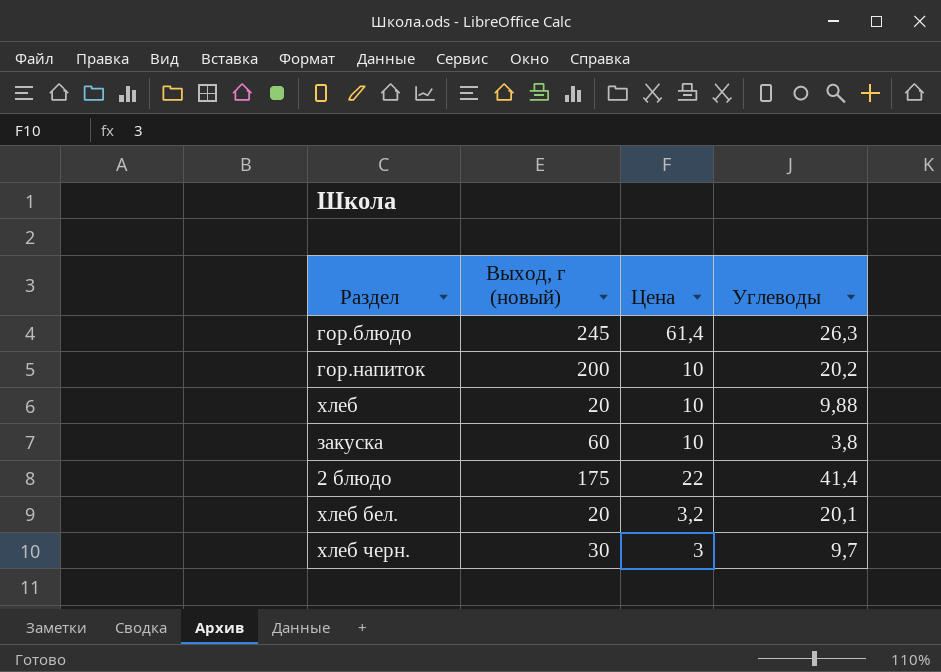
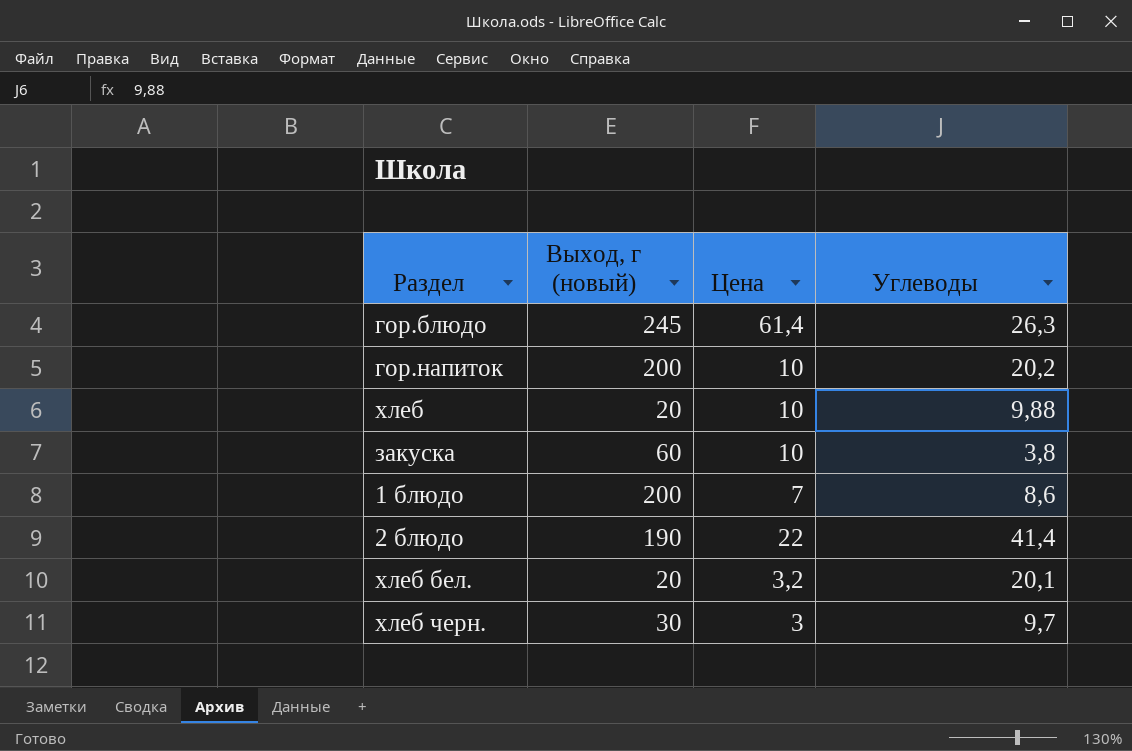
row 1 блюдо: none -> 200 | 7 | 8,6
2 блюдо | Выход, г (новый): 175 -> 190

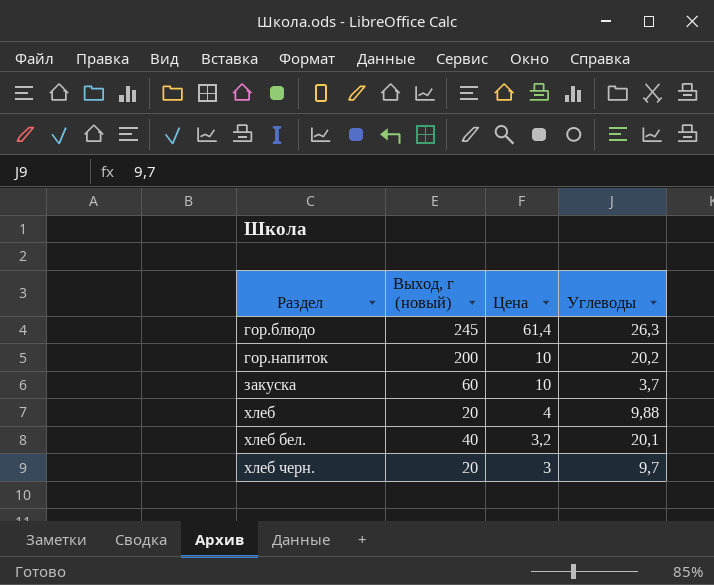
row order: none -> Раздел ascending
row 1 блюдо: 200 | 7 | 8,6 -> none
row 2 блюдо: 190 | 22 | 41,4 -> none
закуска | Углеводы: 3,8 -> 3,7
хлеб | Цена: 10 -> 4
хлеб бел. | Выход, г (новый): 20 -> 40
хлеб черн. | Выход, г (новый): 30 -> 20

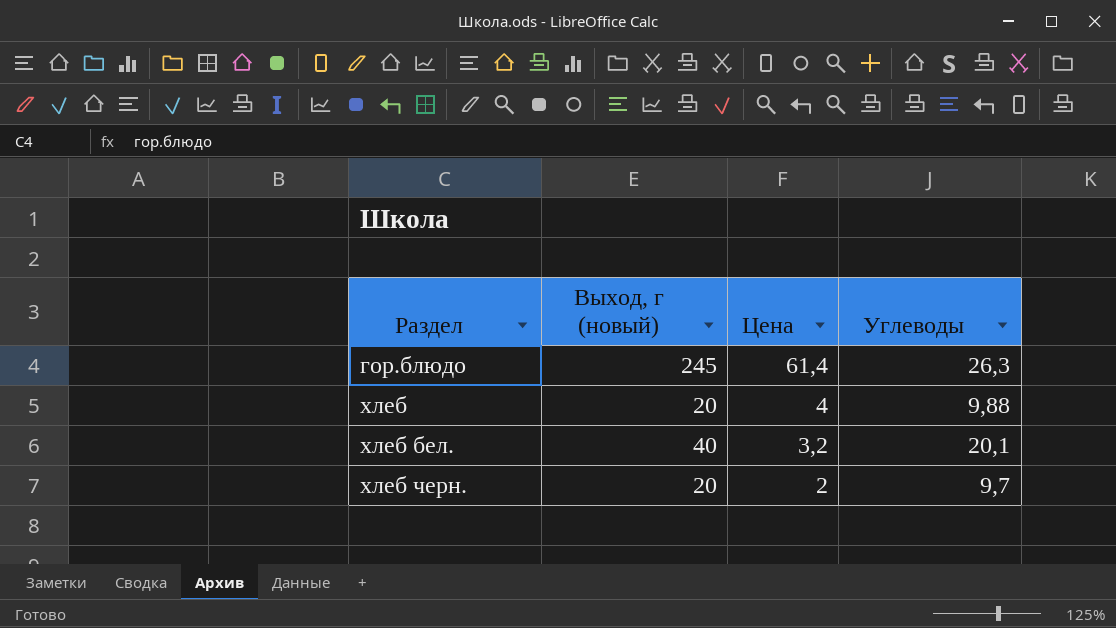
row гор.напиток: 200 | 10 | 20,2 -> none
row закуска: 60 | 10 | 3,7 -> none
хлеб черн. | Цена: 3 -> 2

